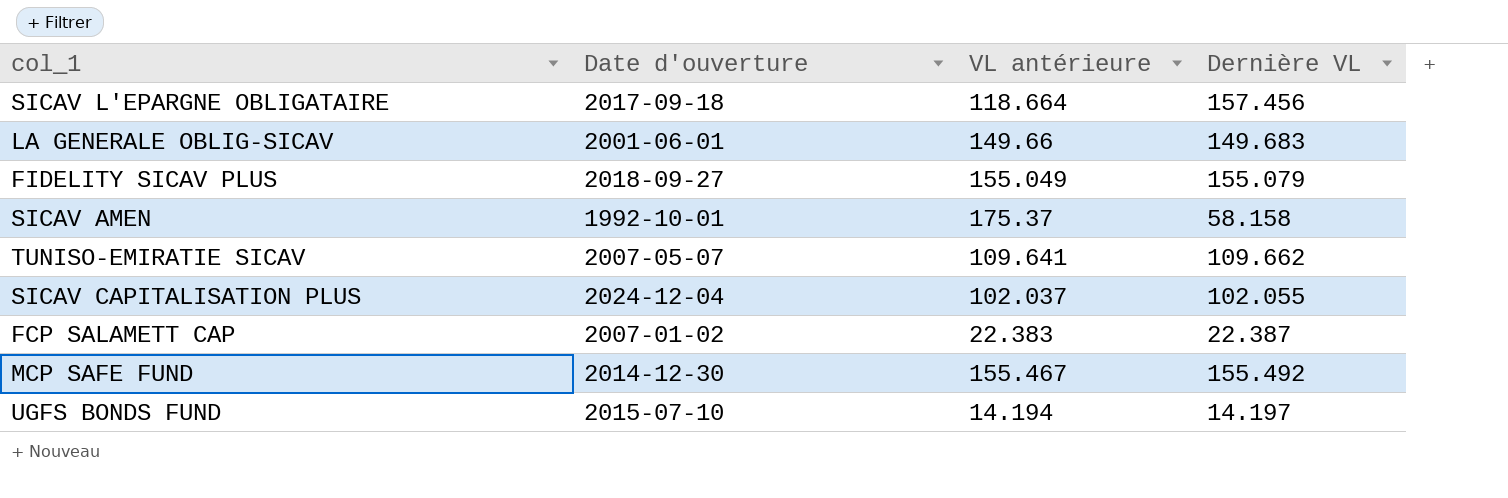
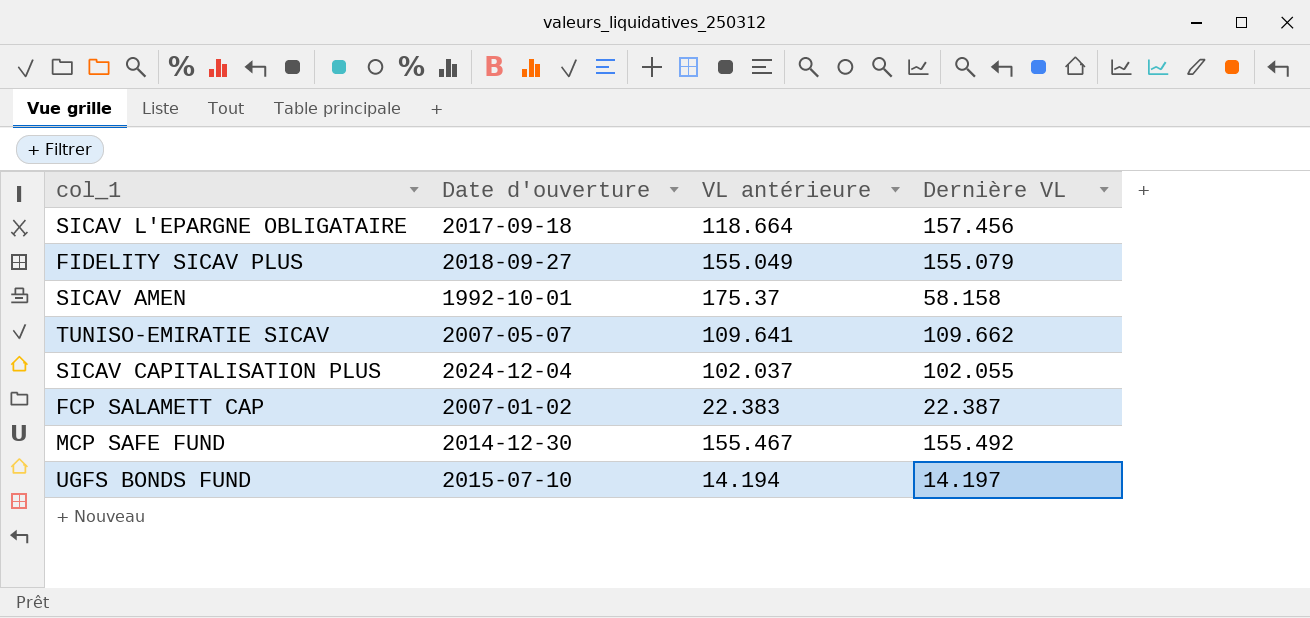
row LA GENERALE OBLIG-SICAV: 2001-06-01 | 149.66 | 149.683 -> none

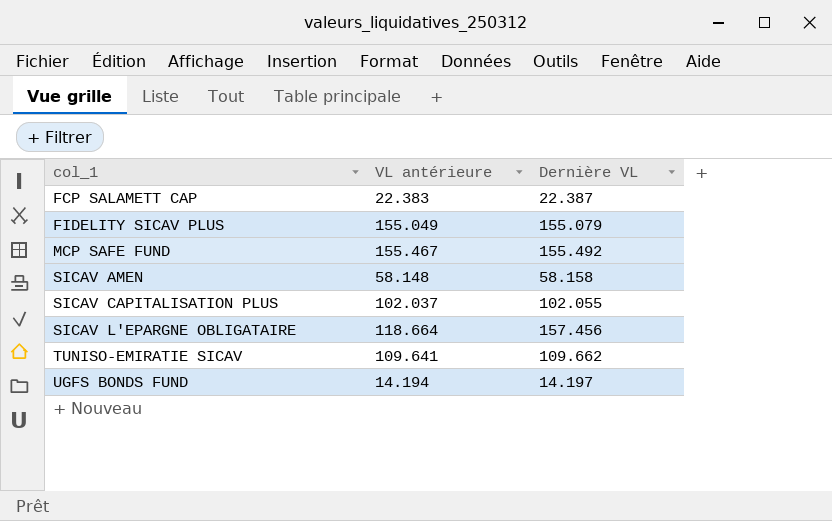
row order: none -> col_1 ascending
column Date d'ouverture | position: 2 -> none
SICAV AMEN | VL antérieure: 175.37 -> 58.148

